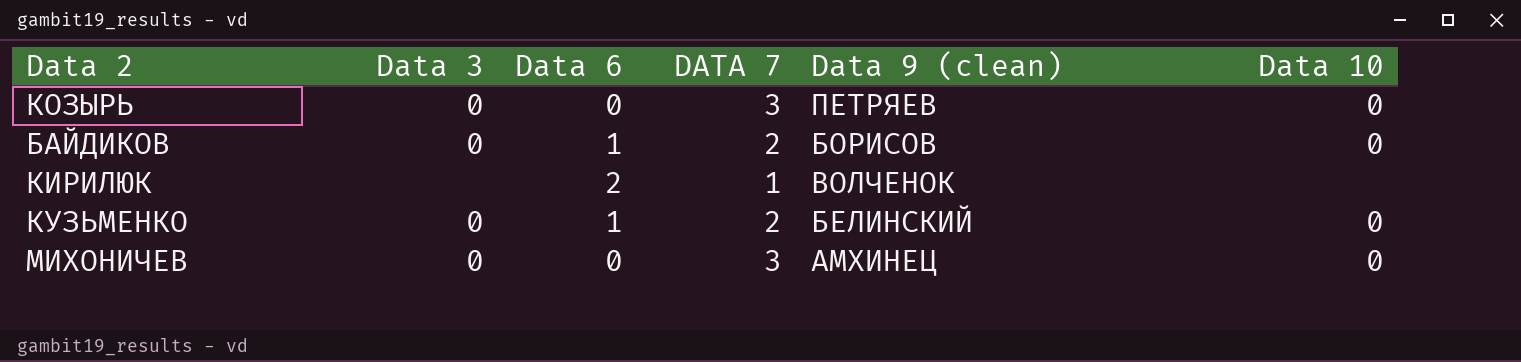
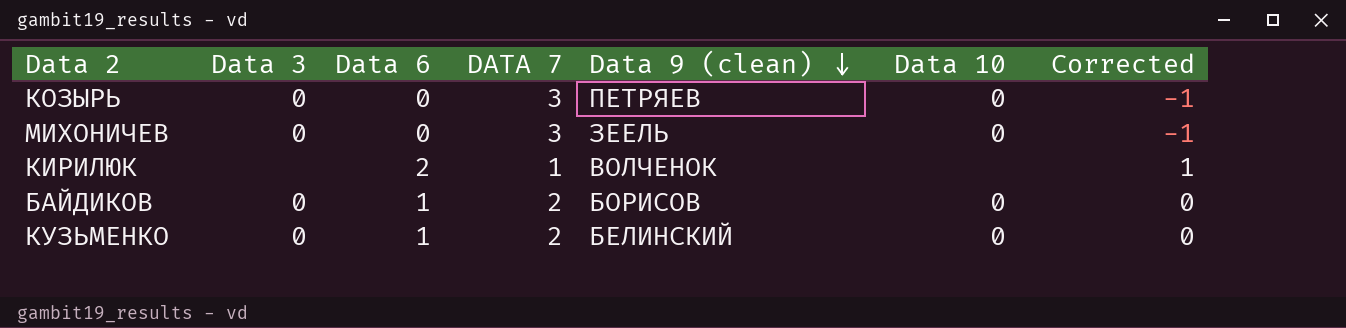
row order: none -> Data 9 (clean) descending
column Corrected | formula: none -> [Data 6] - 1
МИХОНИЧЕВ | Data 9 (clean): АМХИНЕЦ -> ЗЕЕЛЬ

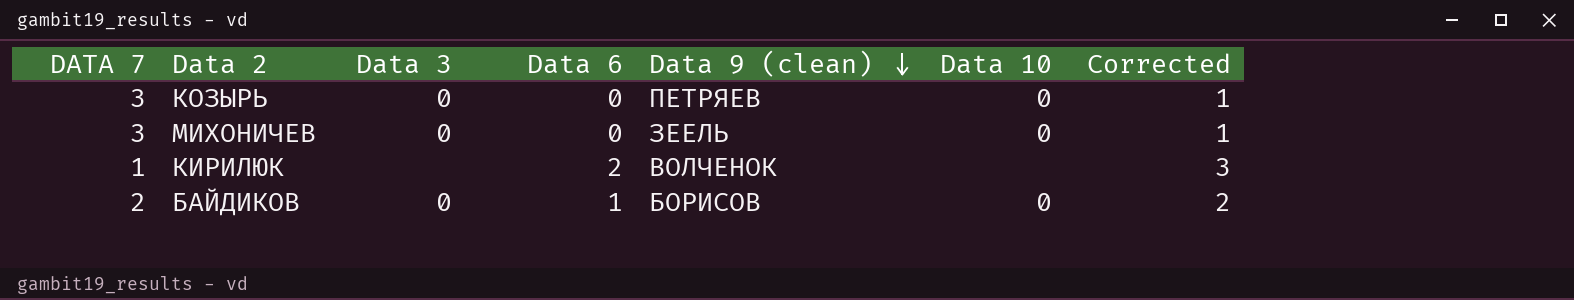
column DATA 7 | position: 4 -> 1
column Corrected | formula: [Data 6] - 1 -> [Data 6] + 1
row КУЗЬМЕНКО: 0 | 1 | 2 | БЕЛИНСКИЙ | 0 | 0 -> none

